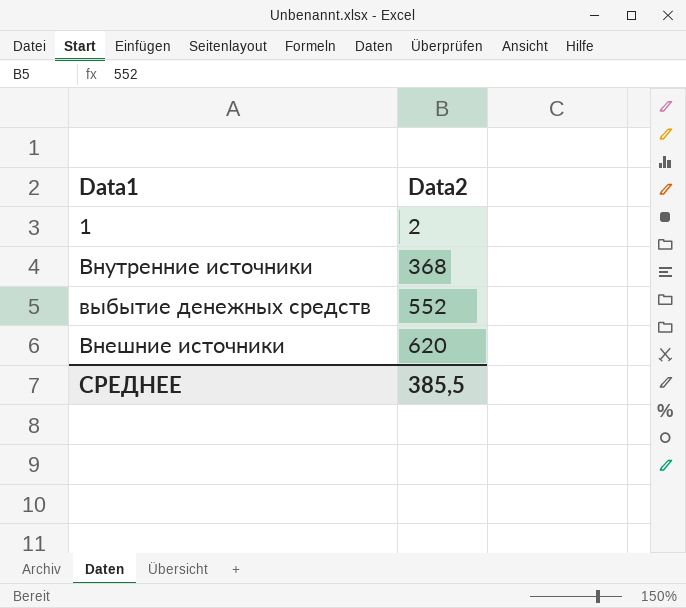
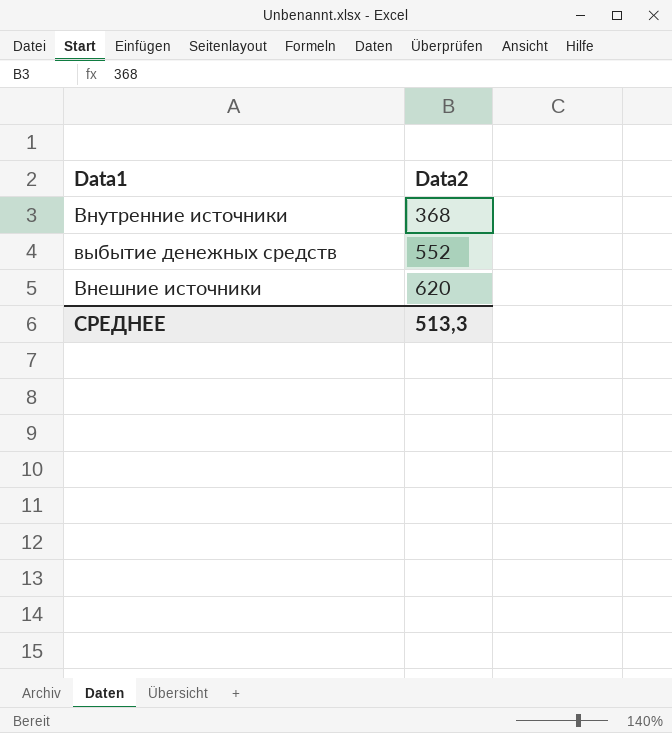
row 1: 2 -> none
СРЕДНЕЕ | Data2: 385,5 -> 513,3

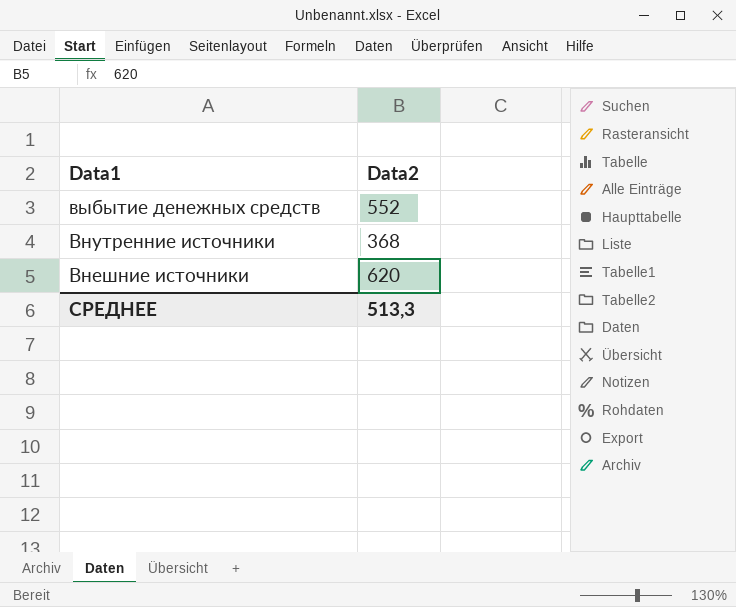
row order: Data2 ascending -> Data1 descending

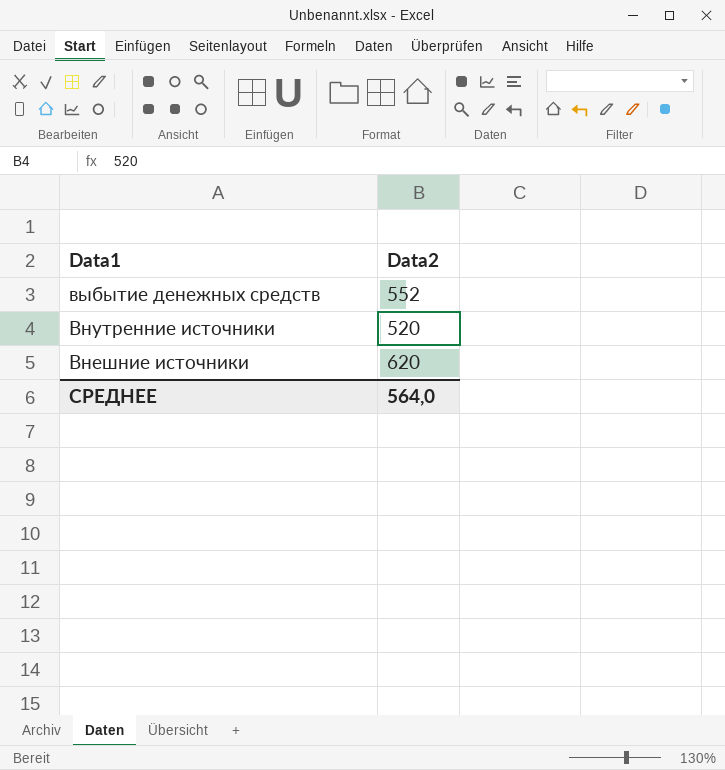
Внутренние источники | Data2: 368 -> 520
СРЕДНЕЕ | Data2: 513,3 -> 564,0

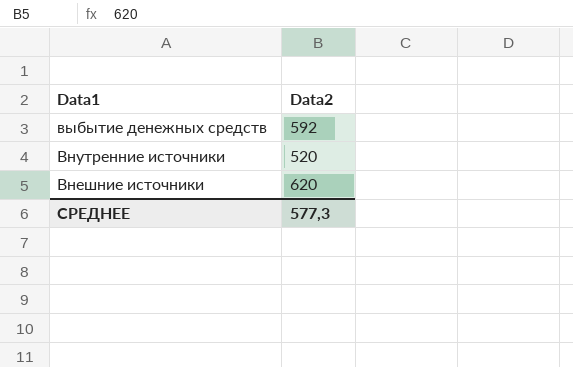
выбытие денежных средств | Data2: 552 -> 592
СРЕДНЕЕ | Data2: 564,0 -> 577,3

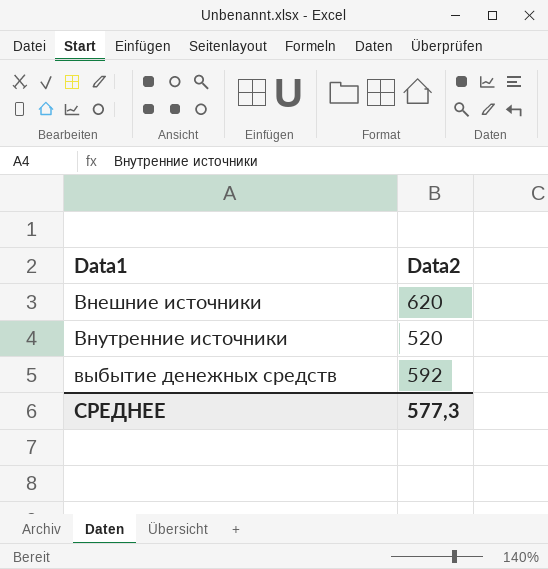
row order: Data1 descending -> Data1 ascending

